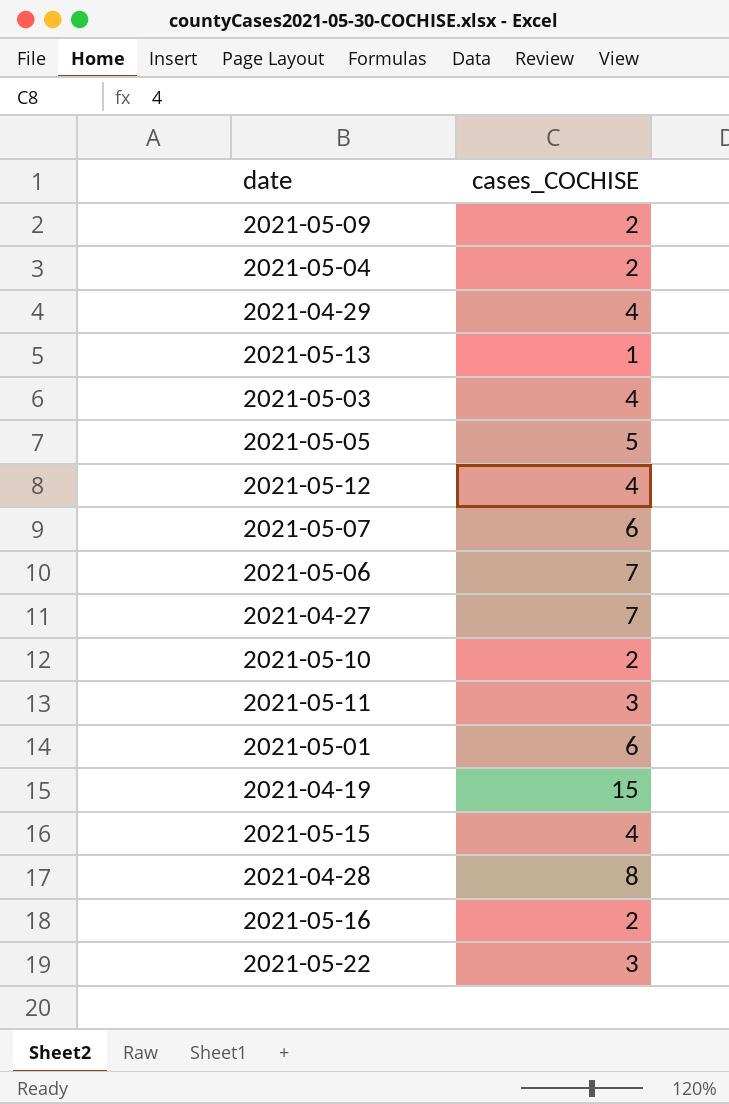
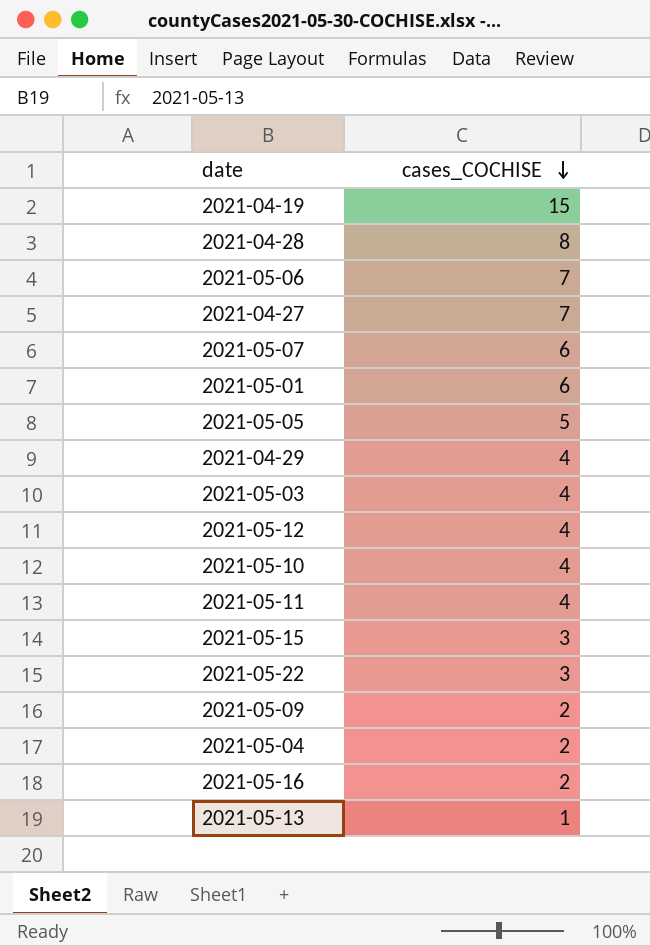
row order: none -> cases_COCHISE descending
2021-05-10 | cases_COCHISE: 2 -> 4
2021-05-11 | cases_COCHISE: 3 -> 4
2021-05-15 | cases_COCHISE: 4 -> 3

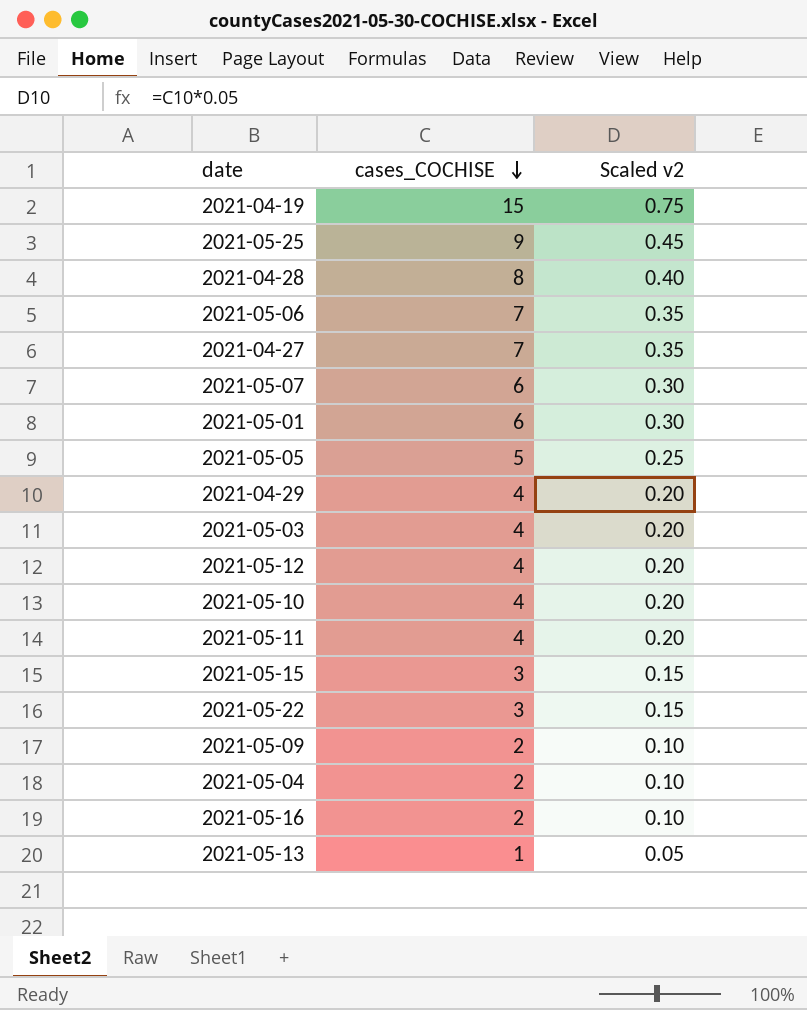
column Scaled v2 | formula: none -> [cases_COCHISE] * 0.05
row 2021-05-25: none -> 9 | 0.45

